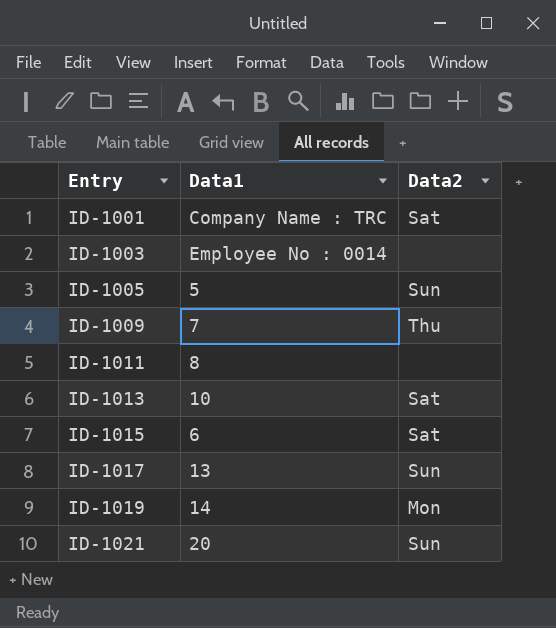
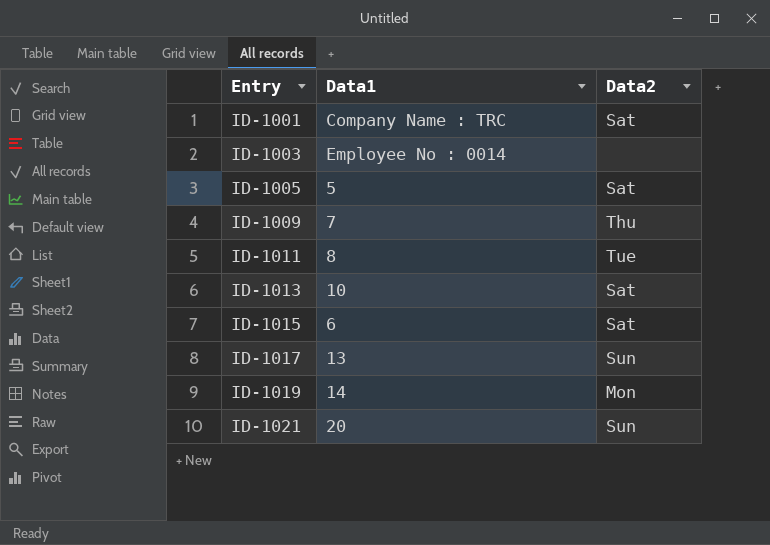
ID-1005 | Data2: Sun -> Sat
ID-1011 | Data2: none -> Tue

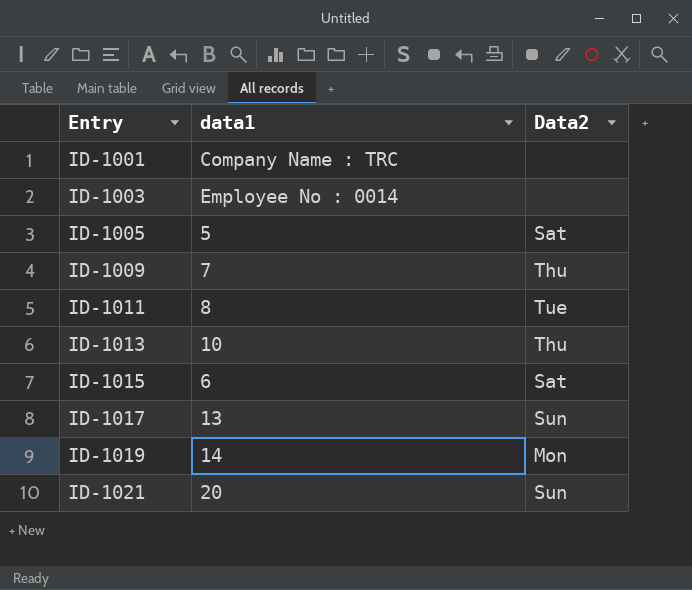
column name: Data1 -> data1
ID-1001 | Data2: Sat -> none
ID-1013 | Data2: Sat -> Thu

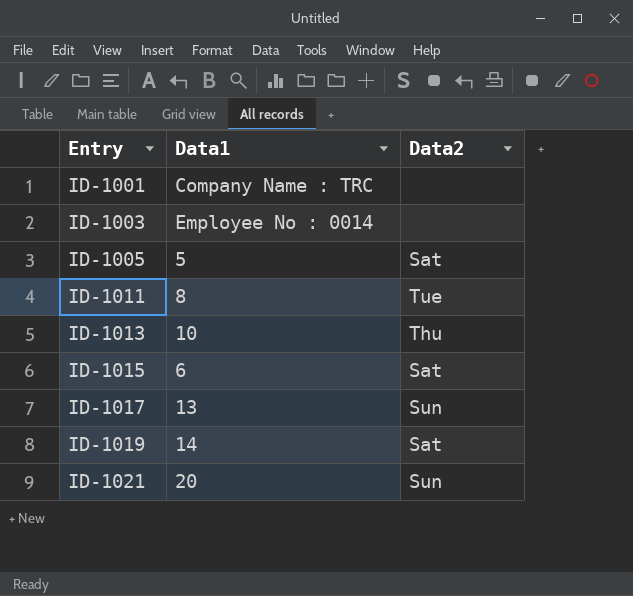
column name: data1 -> Data1
row ID-1009: 7 | Thu -> none
ID-1019 | Data2: Mon -> Sat

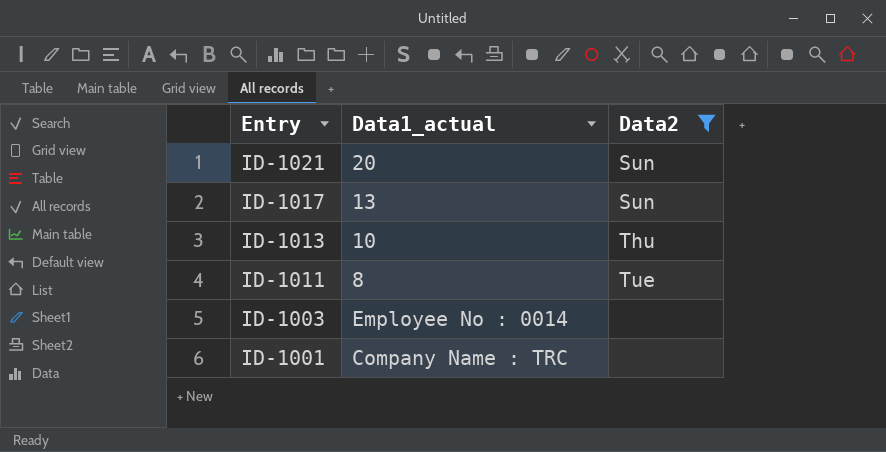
filter: none -> Data2 != Sat
row order: Entry ascending -> Entry descending
column name: Data1 -> Data1_actual

